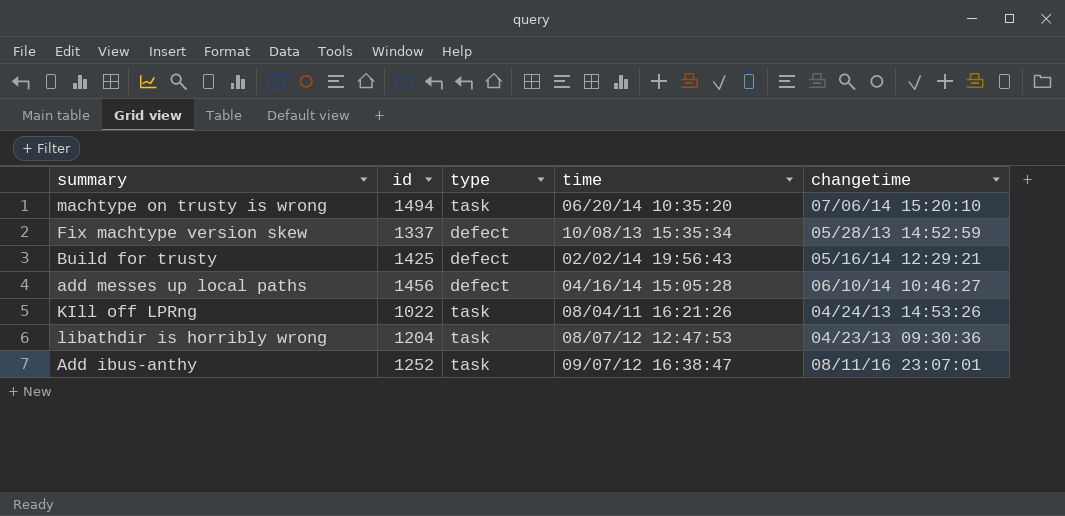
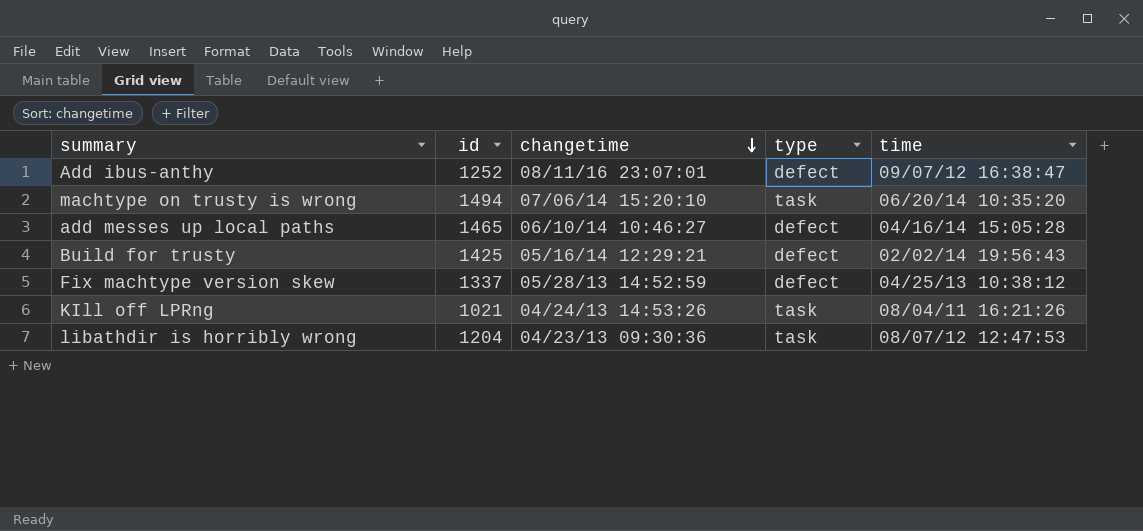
row order: none -> changetime descending
column changetime | position: 5 -> 3
Add ibus-anthy | type: task -> defect
add messes up local paths | id: 1456 -> 1465
Fix machtype version skew | time: 10/08/13 15:35:34 -> 04/25/13 10:38:12
KIll off LPRng | id: 1022 -> 1021

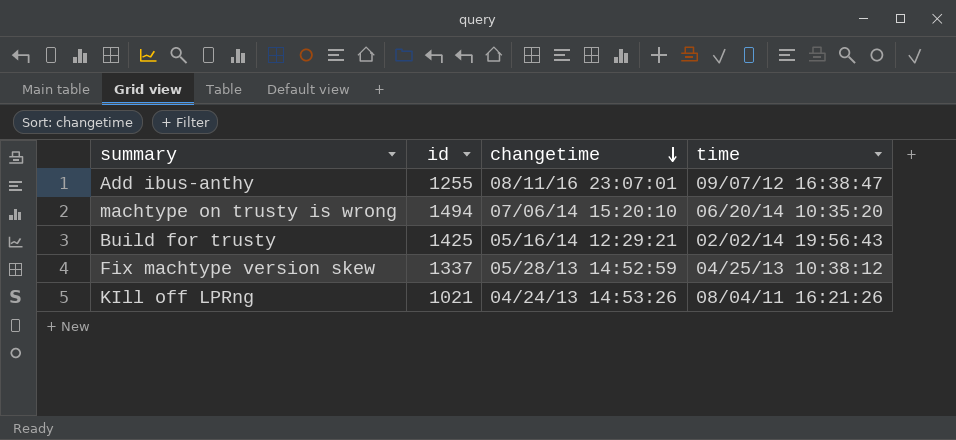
column type | position: 4 -> none
row add messes up local paths: 1465 | 06/10/14 10:46:27 | defect | 04/16/14 15:05:28 -> none
row libathdir is horribly wrong: 1204 | 04/23/13 09:30:36 | task | 08/07/12 12:47:53 -> none
Add ibus-anthy | id: 1252 -> 1255

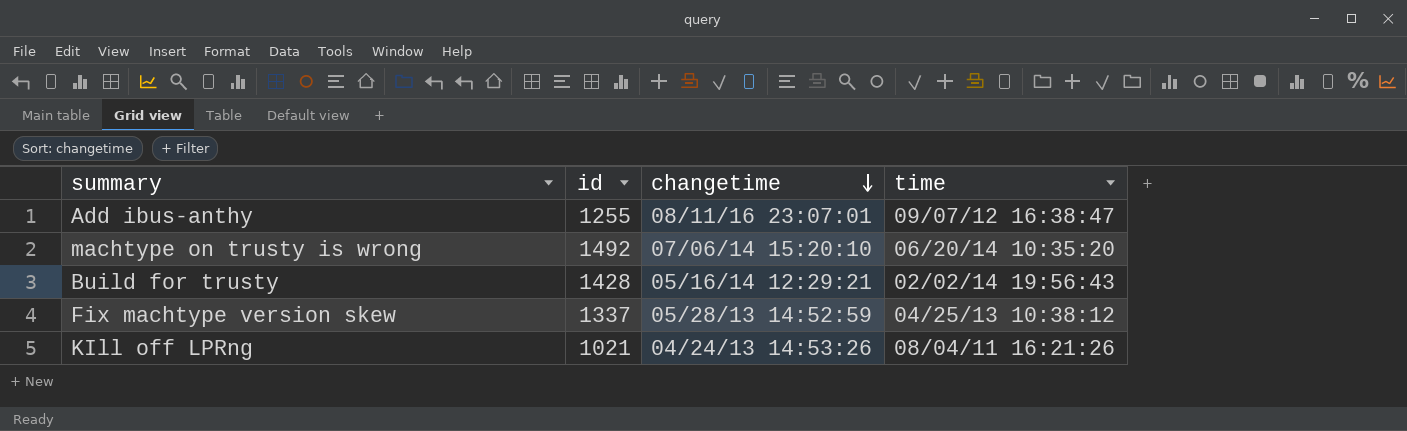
machtype on trusty is wrong | id: 1494 -> 1492
Build for trusty | id: 1425 -> 1428

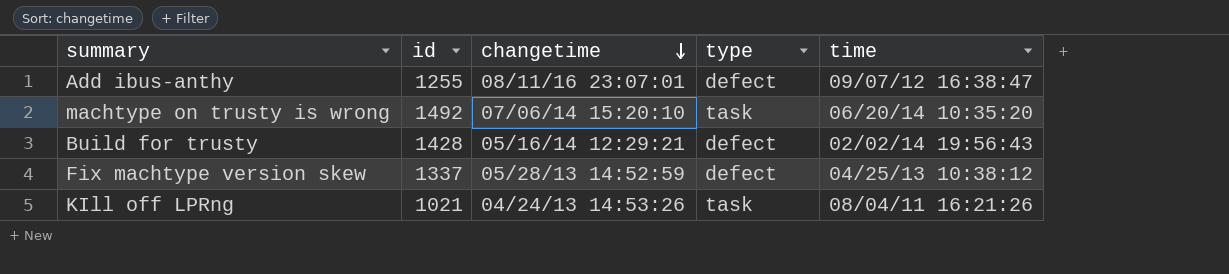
column type | position: none -> 4

